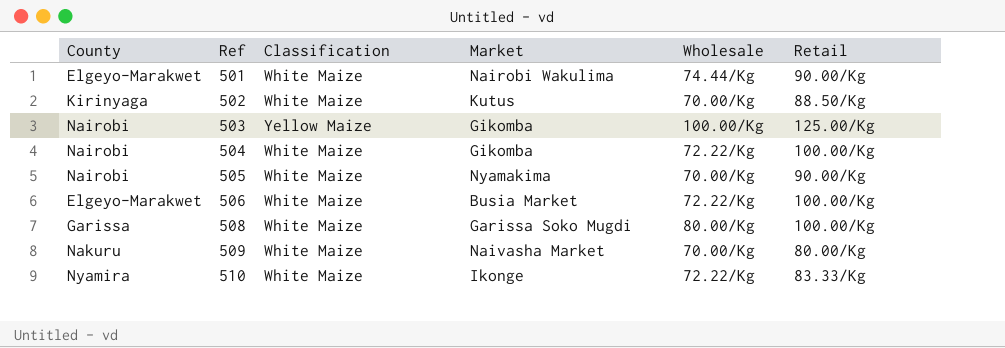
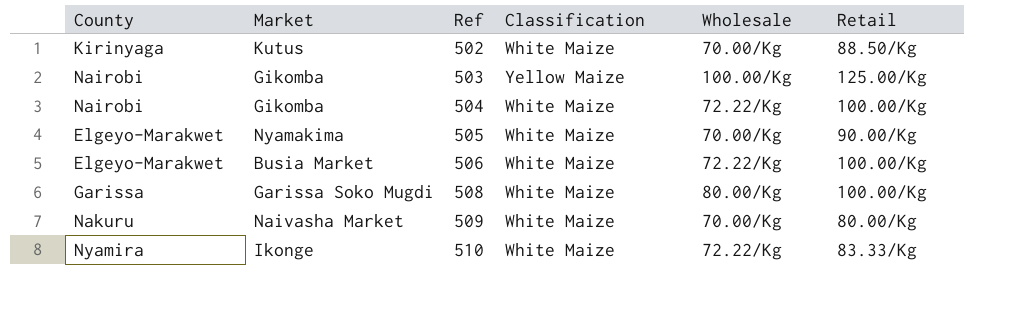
column Market | position: 4 -> 2
row 501: Elgeyo-Marakwet | White Maize | Nairobi Wakulima | 74.44/Kg | 90.00/Kg -> none
505 | County: Nairobi -> Elgeyo-Marakwet

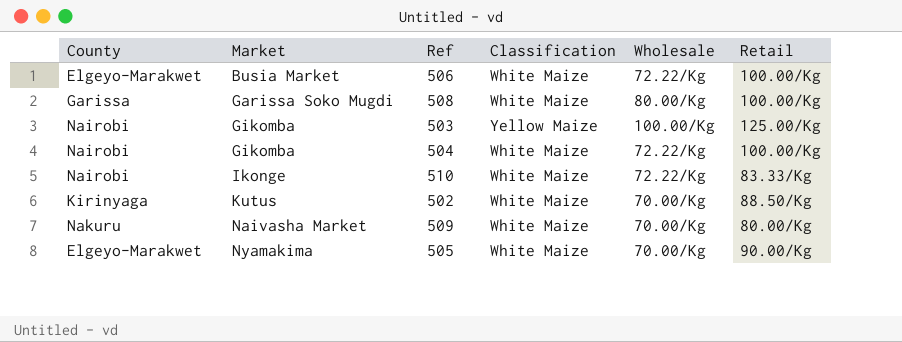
row order: Ref ascending -> Market ascending
510 | County: Nyamira -> Nairobi

